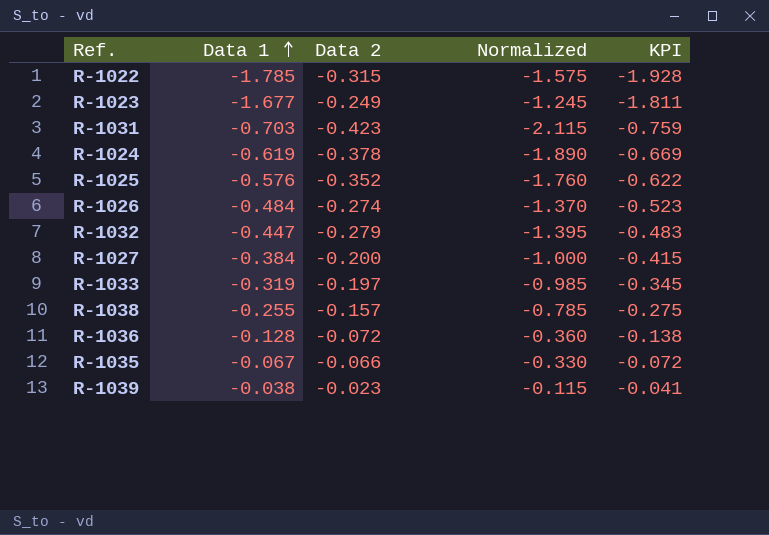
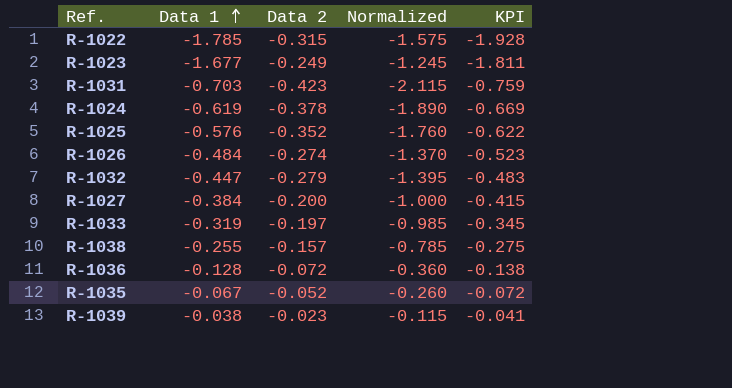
R-1035 | Data 2: -0.066 -> -0.052
R-1035 | Normalized: -0.330 -> -0.260

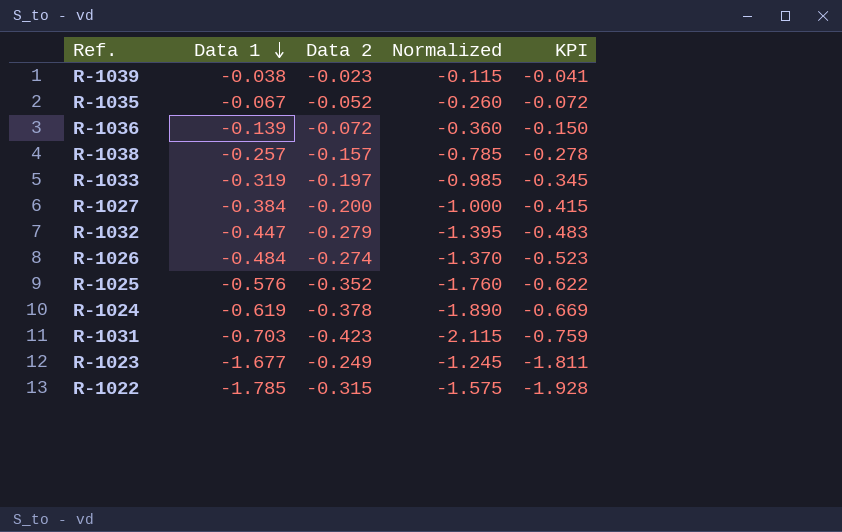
row order: Data 1 ascending -> Data 1 descending
R-1036 | Data 1: -0.128 -> -0.139
R-1036 | KPI: -0.138 -> -0.150
R-1038 | Data 1: -0.255 -> -0.257
R-1038 | KPI: -0.275 -> -0.278

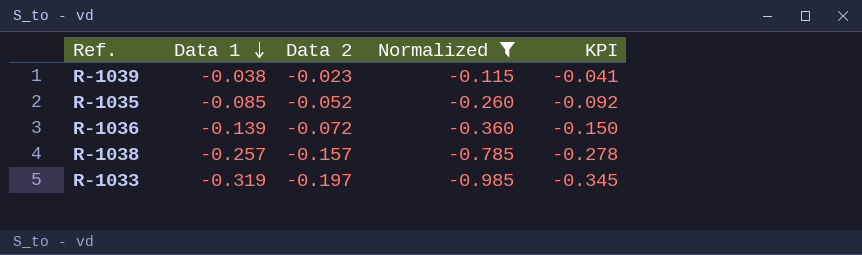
filter: none -> Normalized >= -0.985
R-1035 | Data 1: -0.067 -> -0.085
R-1035 | KPI: -0.072 -> -0.092

